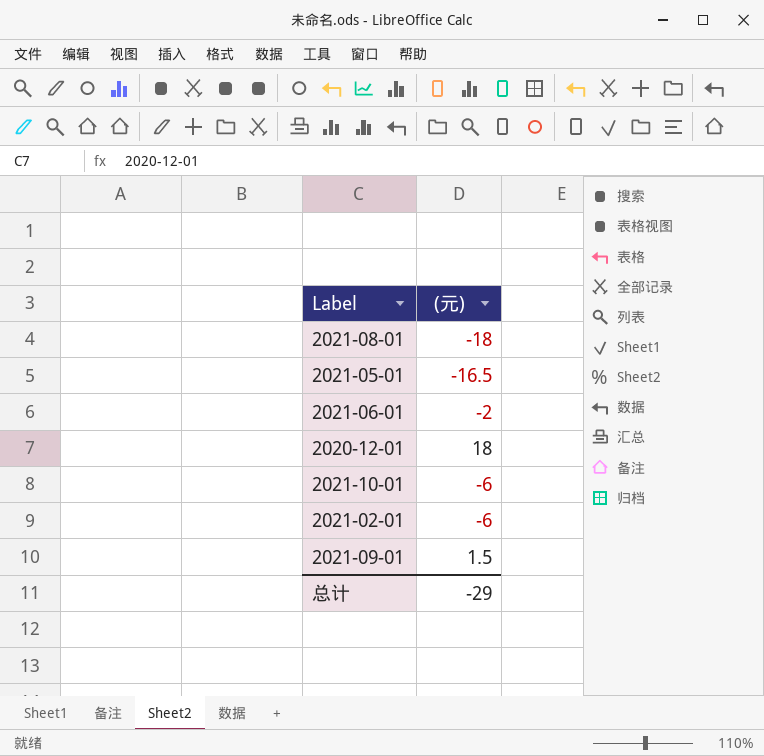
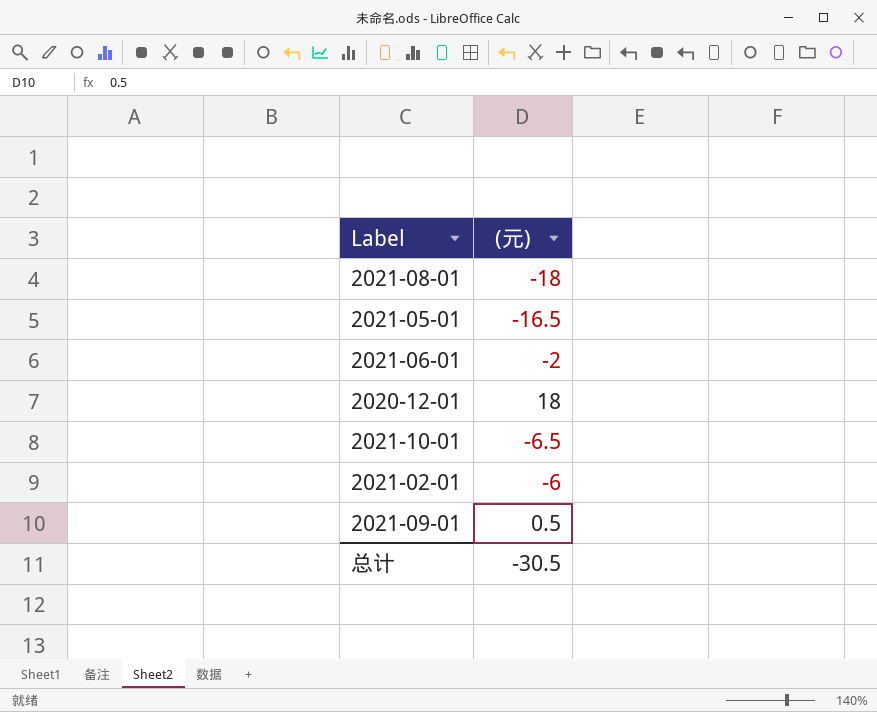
2021-10-01 | (元): -6 -> -6.5
2021-09-01 | (元): 1.5 -> 0.5
总计 | (元): -29 -> -30.5

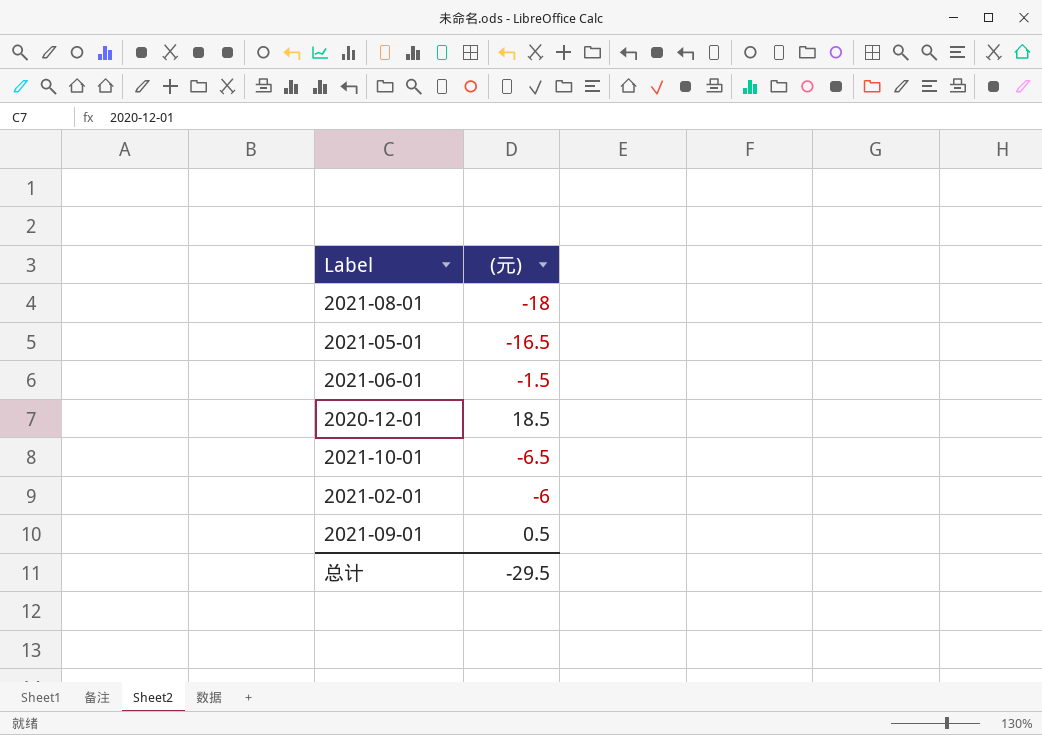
2021-06-01 | (元): -2 -> -1.5
2020-12-01 | (元): 18 -> 18.5
总计 | (元): -30.5 -> -29.5

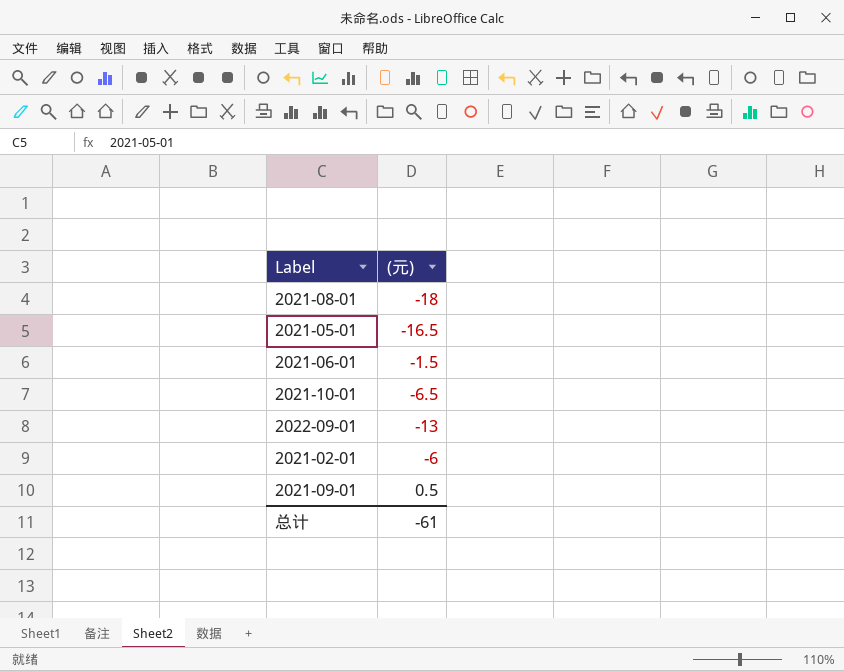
row 2020-12-01: 18.5 -> none
row 2022-09-01: none -> -13
总计 | (元): -29.5 -> -61

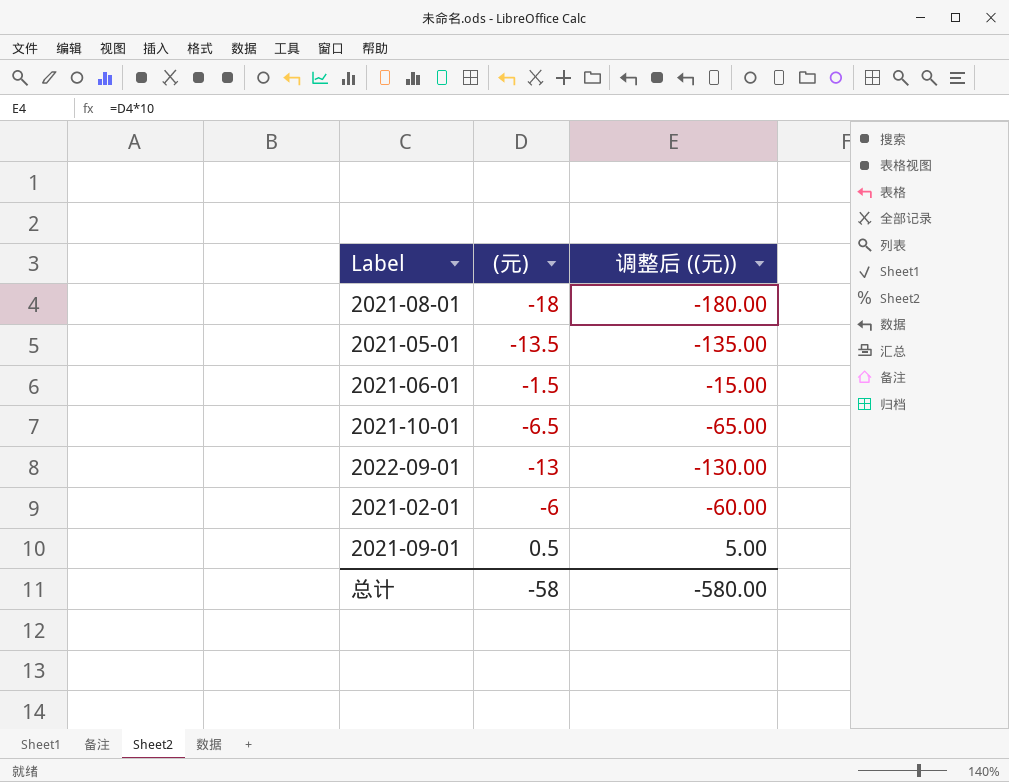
column 调整后 ((元)) | formula: none -> [(元)] * 10
2021-05-01 | (元): -16.5 -> -13.5
总计 | (元): -61 -> -58

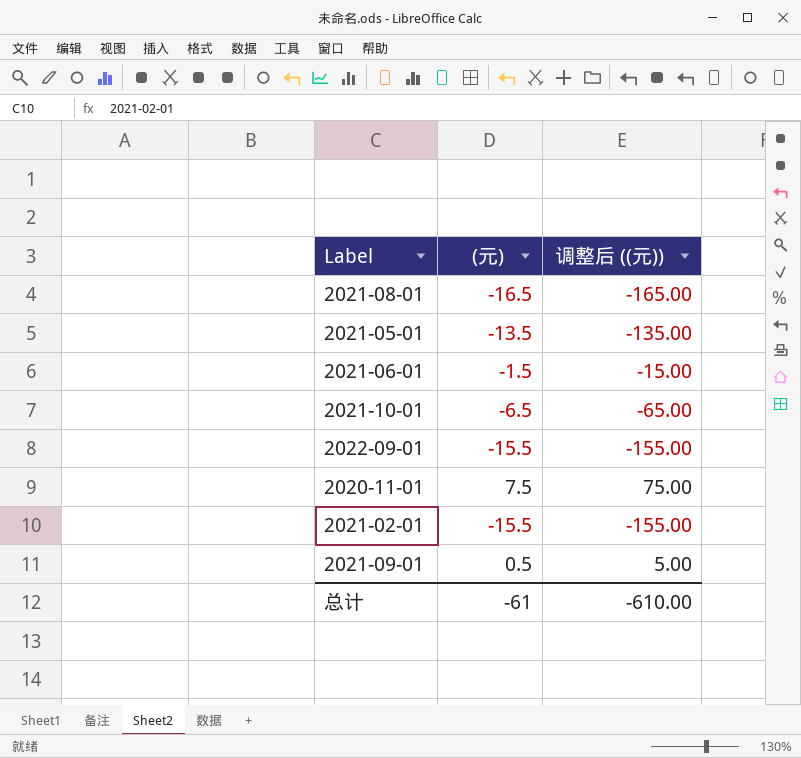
2021-08-01 | (元): -18 -> -16.5
2021-08-01 | 调整后 ((元)): -180.00 -> -165.00
2022-09-01 | (元): -13 -> -15.5
2022-09-01 | 调整后 ((元)): -130.00 -> -155.00
row 2020-11-01: none -> 7.5 | 75.00
2021-02-01 | (元): -6 -> -15.5
2021-02-01 | 调整后 ((元)): -60.00 -> -155.00
总计 | (元): -58 -> -61
总计 | 调整后 ((元)): -580.00 -> -610.00

